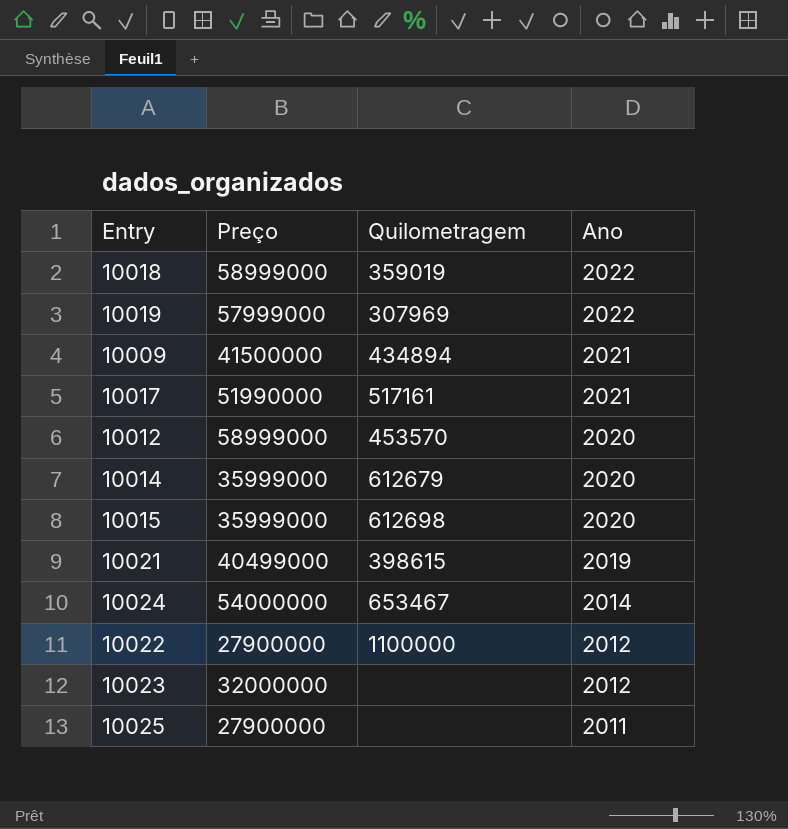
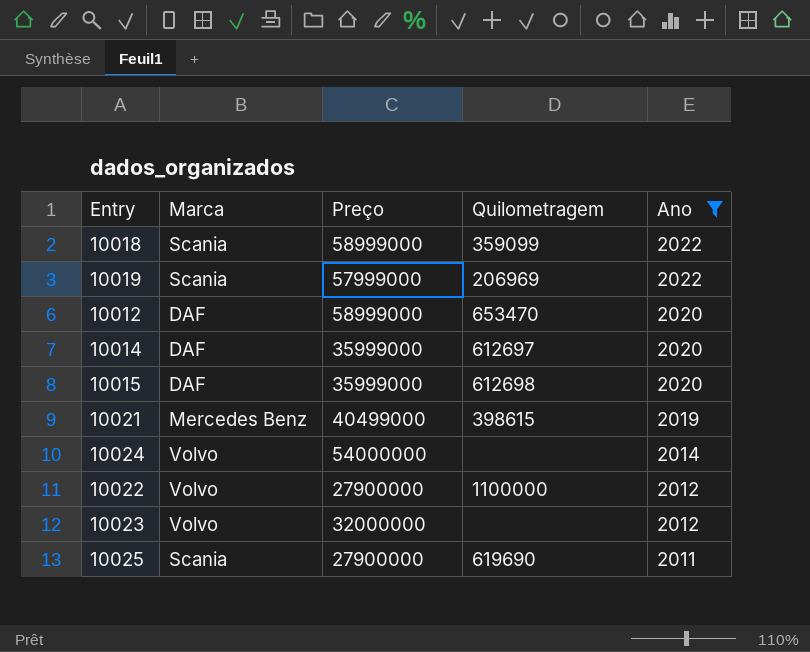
filter: none -> Ano != 2021
column Marca | position: none -> 2
10018 | Quilometragem: 359019 -> 359099
10019 | Quilometragem: 307969 -> 206969
10012 | Quilometragem: 453570 -> 653470
10014 | Quilometragem: 612679 -> 612697
10024 | Quilometragem: 653467 -> none
10025 | Quilometragem: none -> 619690

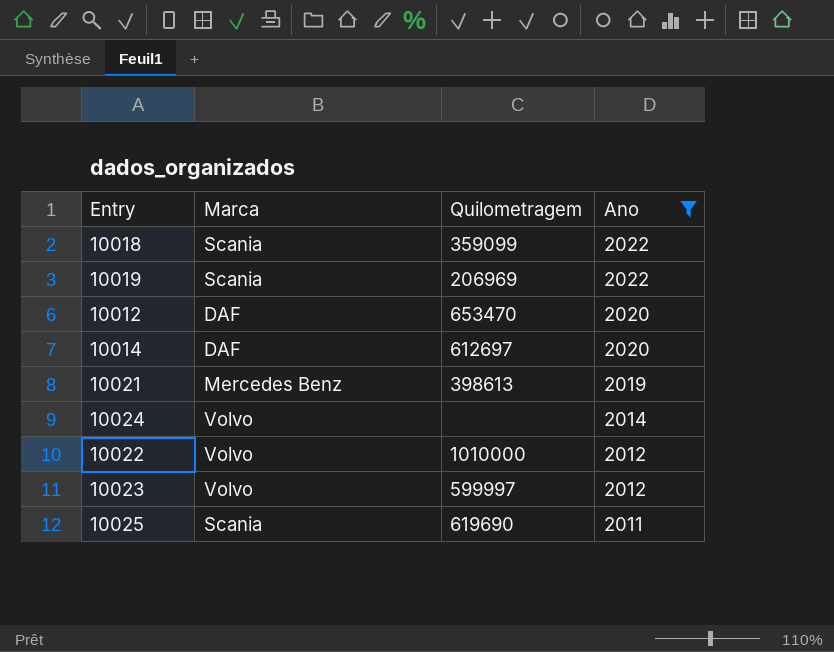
column Preço | position: 3 -> none
row 10015: DAF | 35999000 | 612698 | 2020 -> none
10021 | Quilometragem: 398615 -> 398613
10022 | Quilometragem: 1100000 -> 1010000
10023 | Quilometragem: none -> 599997

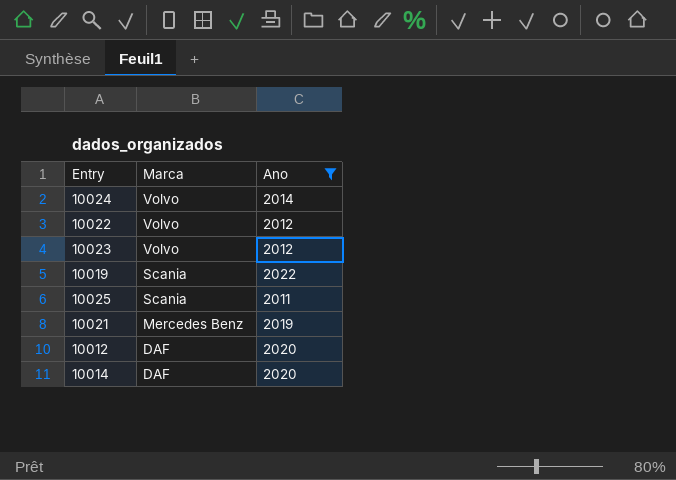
row order: Ano descending -> Marca descending
column Quilometragem | position: 3 -> none
row 10018: Scania | 359099 | 2022 -> none

